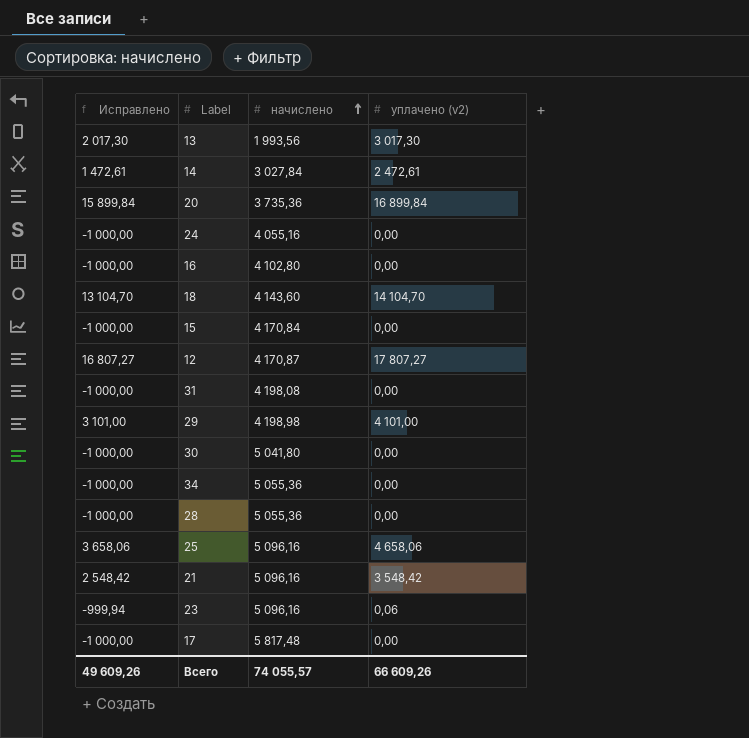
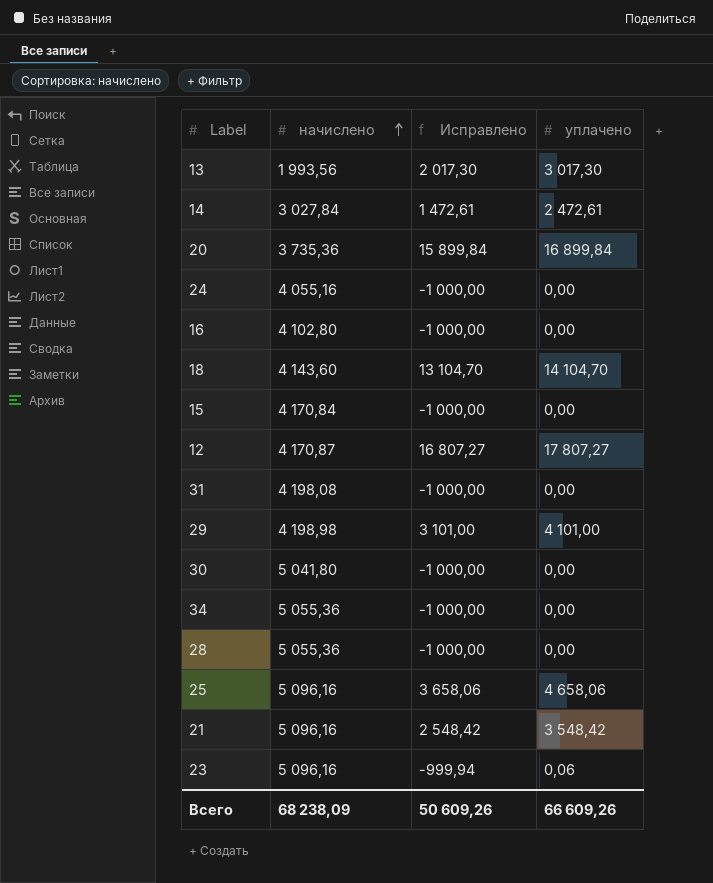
column Исправлено | position: 1 -> 3
column name: уплачено (v2) -> уплачено
row 17: -1 000,00 | 5 817,48 | 0,00 -> none
Всего | начислено: 74 055,57 -> 68 238,09
Всего | Исправлено: 49 609,26 -> 50 609,26

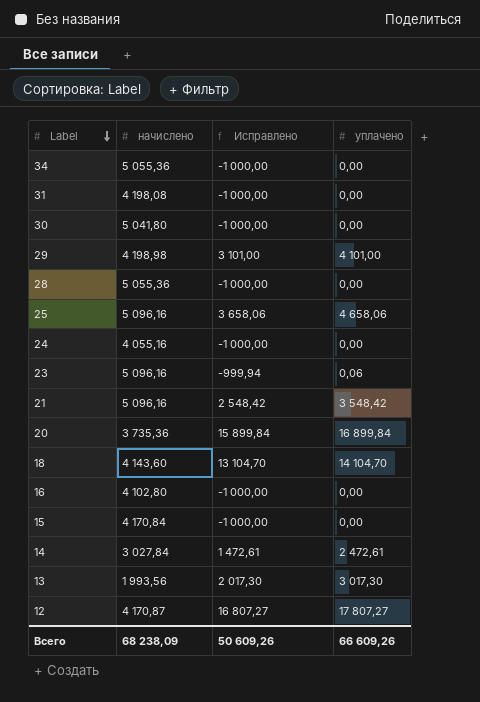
row order: начислено ascending -> Label descending

